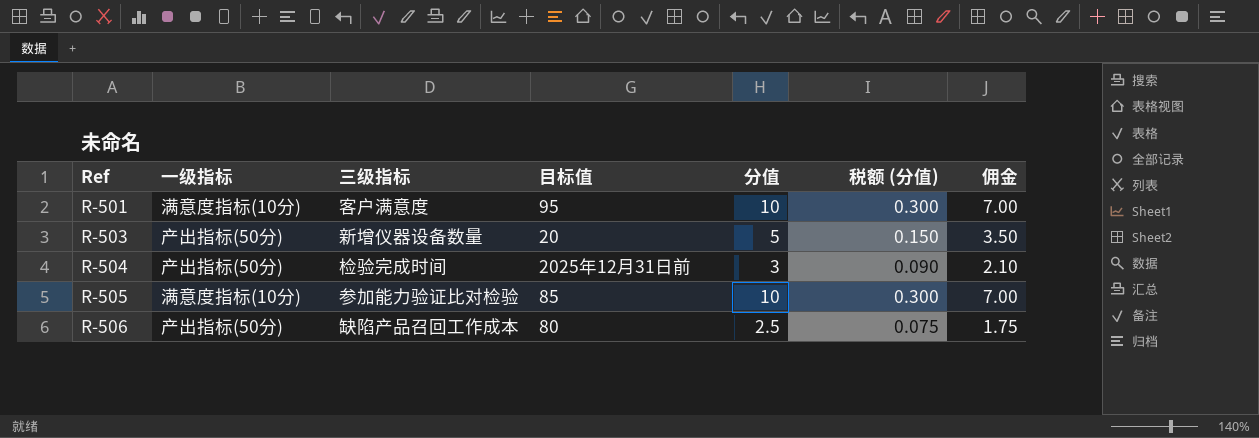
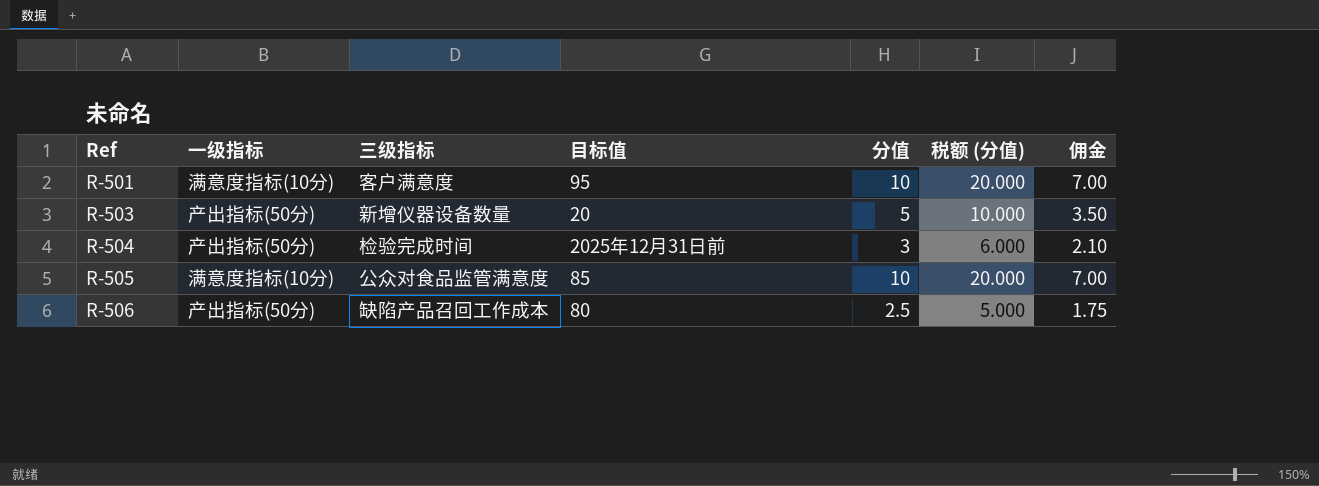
column 税额 (分值) | formula: [分值] * 0.03 -> [分值] * 2
R-505 | 三级指标: 参加能力验证比对检验 -> 公众对食品监管满意度

